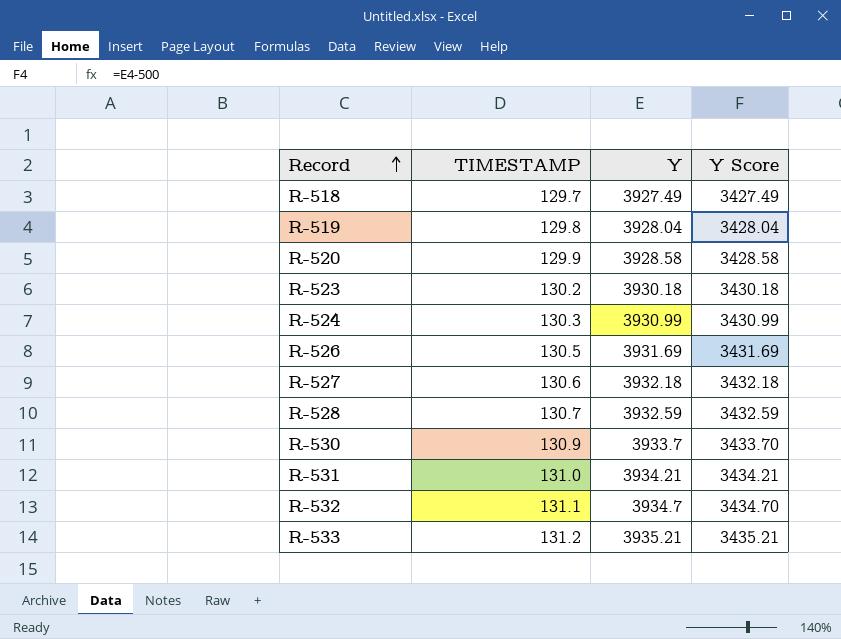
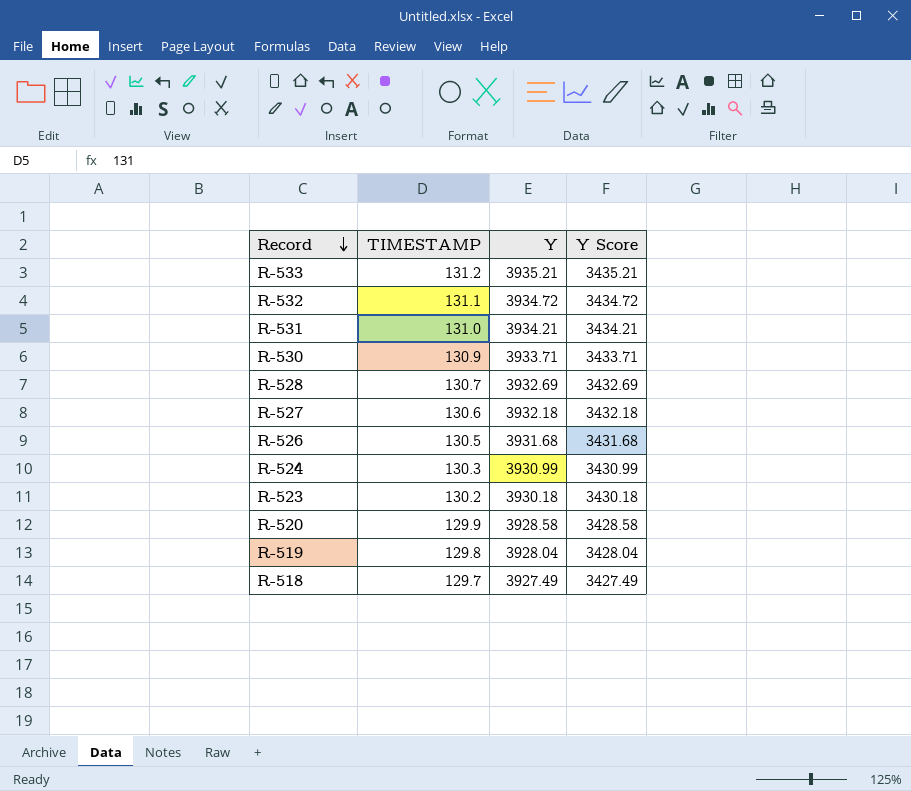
row order: Record ascending -> Record descending
R-532 | Y: 3934.7 -> 3934.72
R-532 | Y Score: 3434.70 -> 3434.72
R-530 | Y: 3933.7 -> 3933.71
R-530 | Y Score: 3433.70 -> 3433.71
R-528 | Y: 3932.59 -> 3932.69
R-528 | Y Score: 3432.59 -> 3432.69
R-526 | Y: 3931.69 -> 3931.68
R-526 | Y Score: 3431.69 -> 3431.68

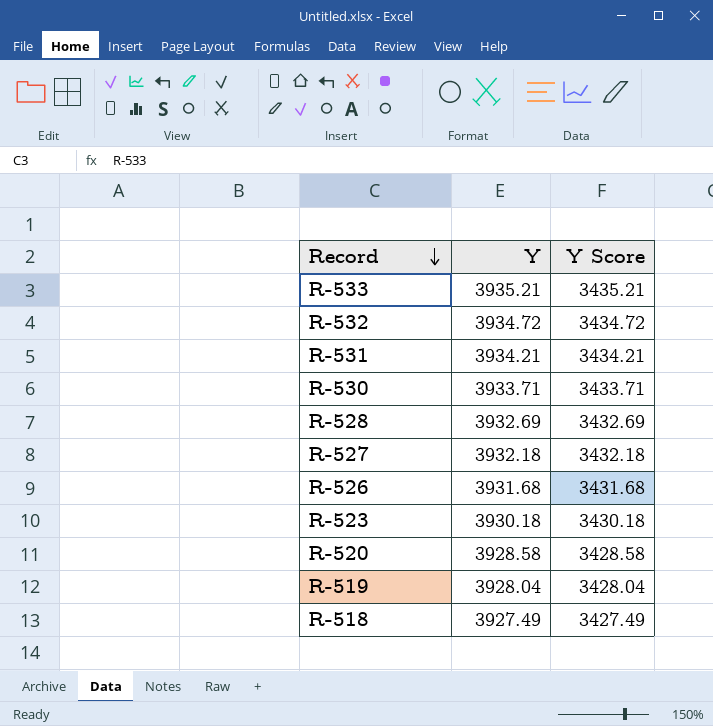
column TIMESTAMP | position: 2 -> none
row R-524: 130.3 | 3930.99 | 3430.99 -> none

